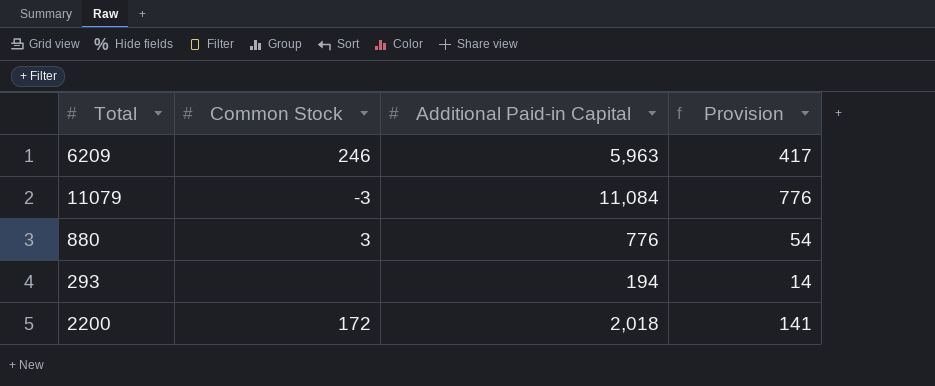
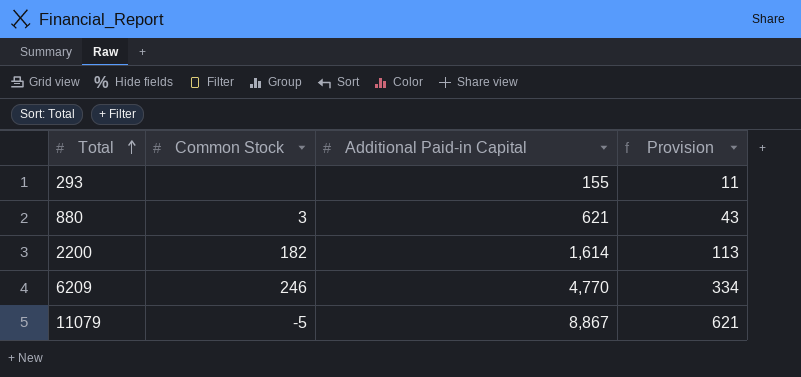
row order: none -> Total ascending
293 | Additional Paid-in Capital: 194 -> 155
293 | Provision: 14 -> 11
880 | Additional Paid-in Capital: 776 -> 621
880 | Provision: 54 -> 43
2200 | Common Stock: 172 -> 182
2200 | Additional Paid-in Capital: 2,018 -> 1,614
2200 | Provision: 141 -> 113
6209 | Additional Paid-in Capital: 5,963 -> 4,770
6209 | Provision: 417 -> 334
11079 | Common Stock: -3 -> -5
11079 | Additional Paid-in Capital: 11,084 -> 8,867
11079 | Provision: 776 -> 621

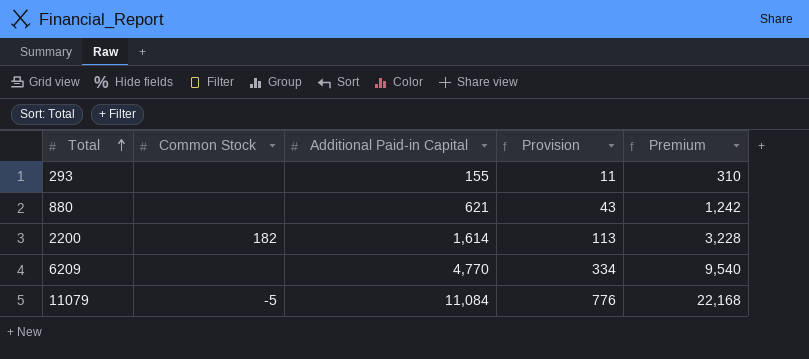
column Premium | formula: none -> [Additional Paid-in Capital] * 2
880 | Common Stock: 3 -> none
6209 | Common Stock: 246 -> none
11079 | Additional Paid-in Capital: 8,867 -> 11,084
11079 | Provision: 621 -> 776

